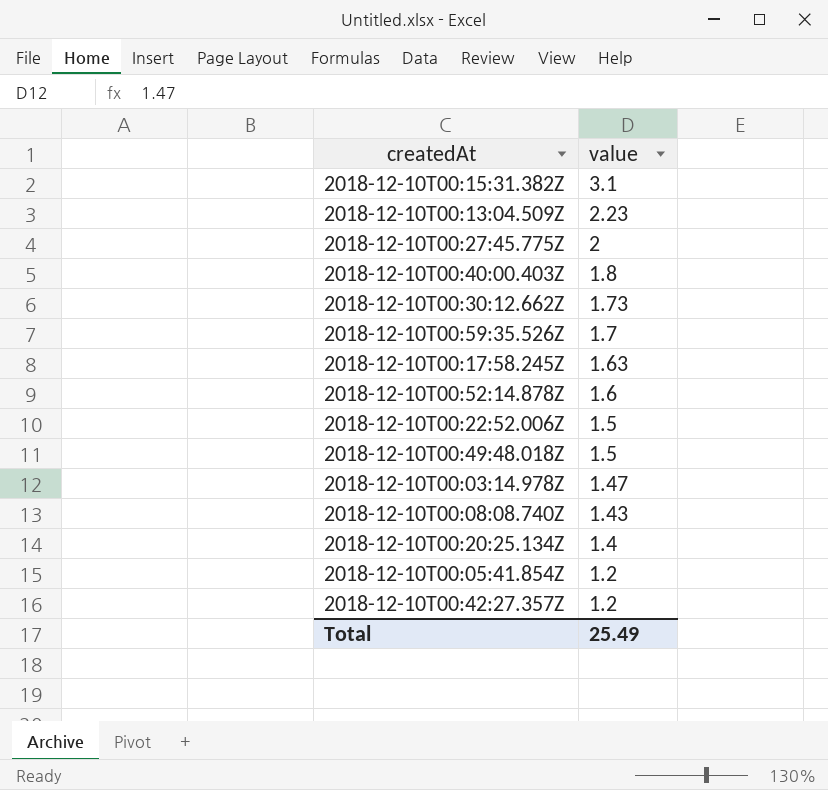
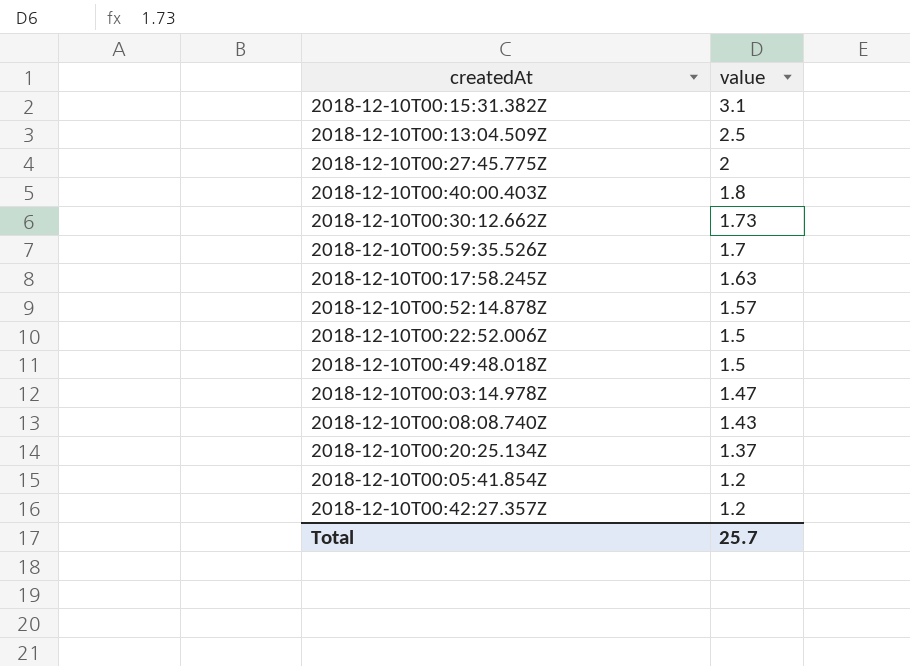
2018-12-10T00:13:04.509Z | value: 2.23 -> 2.5
2018-12-10T00:52:14.878Z | value: 1.6 -> 1.57
2018-12-10T00:20:25.134Z | value: 1.4 -> 1.37
Total | value: 25.49 -> 25.7

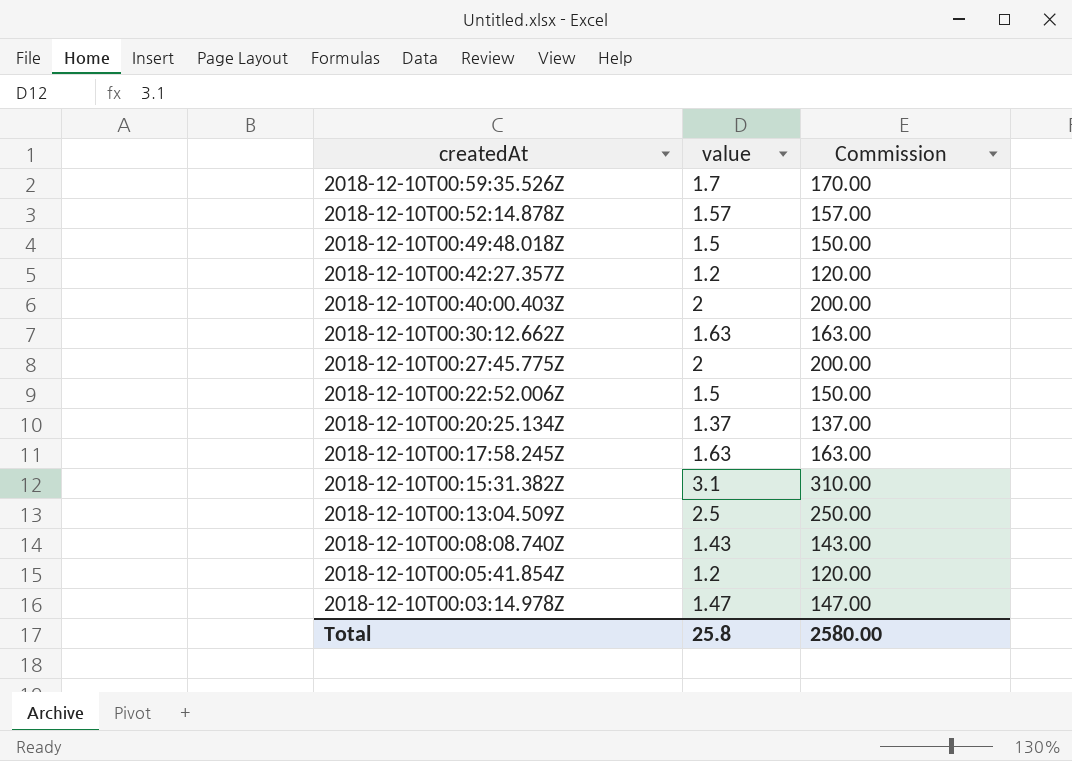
row order: value descending -> createdAt descending
column Commission | formula: none -> [value] * 100
2018-12-10T00:40:00.403Z | value: 1.8 -> 2
2018-12-10T00:30:12.662Z | value: 1.73 -> 1.63
Total | value: 25.7 -> 25.8

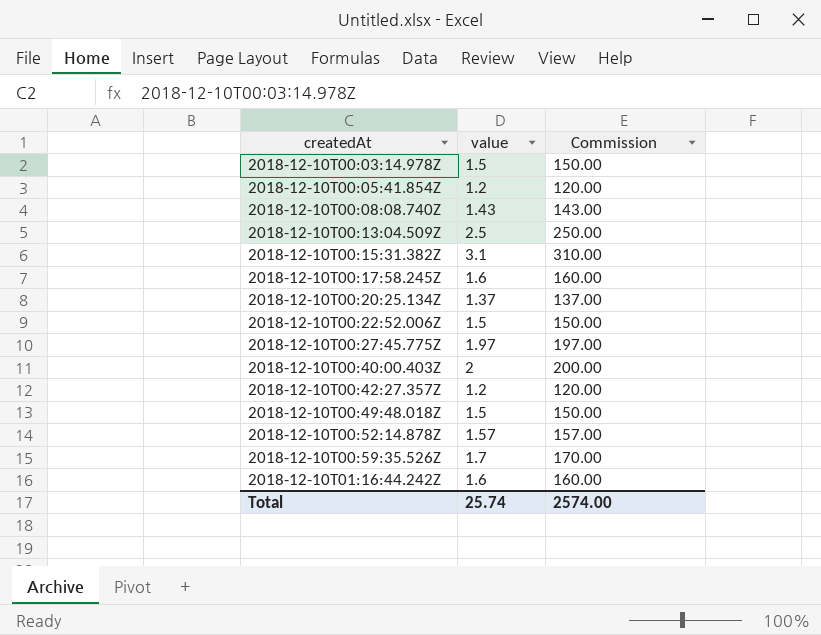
row order: createdAt descending -> createdAt ascending
row 2018-12-10T00:30:12.662Z: 1.63 | 163.00 -> none
2018-12-10T00:03:14.978Z | value: 1.47 -> 1.5
2018-12-10T00:03:14.978Z | Commission: 147.00 -> 150.00
2018-12-10T00:17:58.245Z | value: 1.63 -> 1.6
2018-12-10T00:17:58.245Z | Commission: 163.00 -> 160.00
2018-12-10T00:27:45.775Z | value: 2 -> 1.97
2018-12-10T00:27:45.775Z | Commission: 200.00 -> 197.00
row 2018-12-10T01:16:44.242Z: none -> 1.6 | 160.00
Total | value: 25.8 -> 25.74
Total | Commission: 2580.00 -> 2574.00

